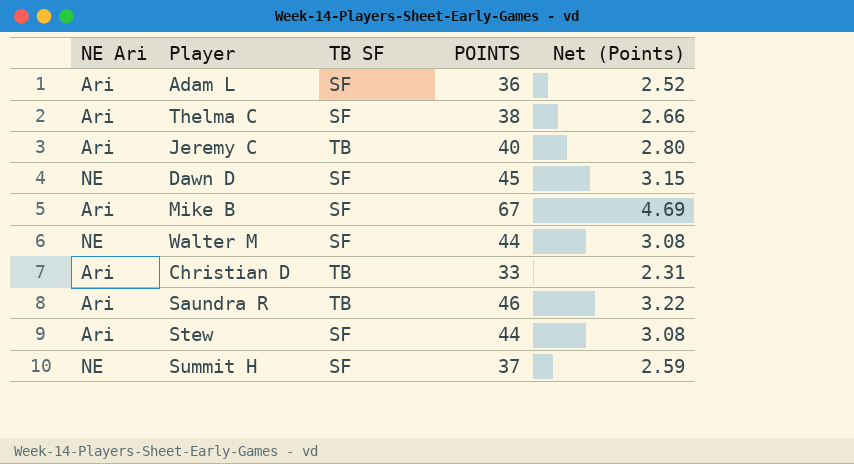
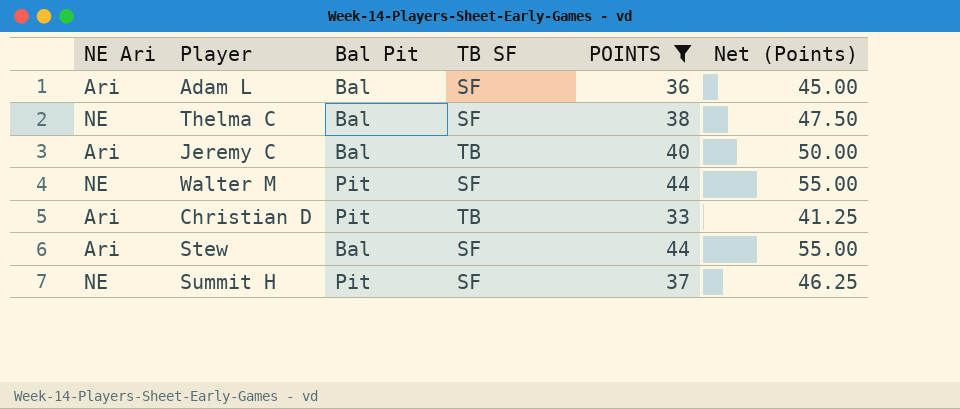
filter: none -> POINTS <= 44
column Bal Pit | position: none -> 3
column Net (Points) | formula: [POINTS] * 0.07 -> [POINTS] * 1.25
Thelma C | NE Ari: Ari -> NE

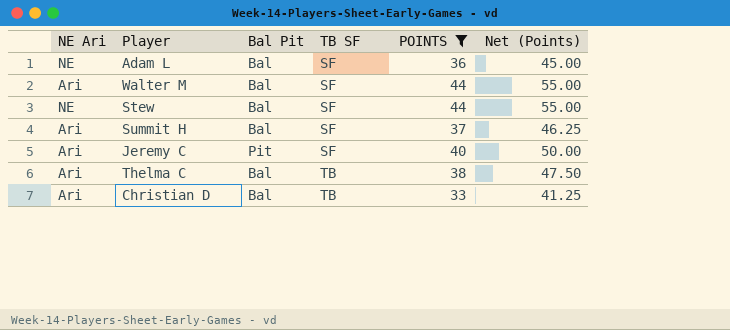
row order: none -> TB SF ascending
Adam L | NE Ari: Ari -> NE
Walter M | NE Ari: NE -> Ari
Walter M | Bal Pit: Pit -> Bal
Stew | NE Ari: Ari -> NE
Summit H | NE Ari: NE -> Ari
Summit H | Bal Pit: Pit -> Bal
Jeremy C | Bal Pit: Bal -> Pit
Jeremy C | TB SF: TB -> SF
Thelma C | NE Ari: NE -> Ari
Thelma C | TB SF: SF -> TB
Christian D | Bal Pit: Pit -> Bal

